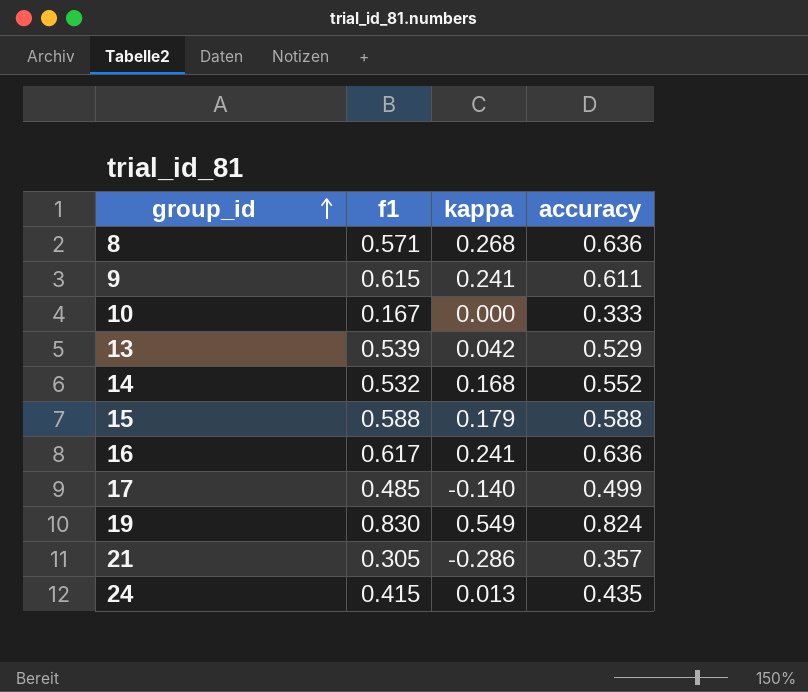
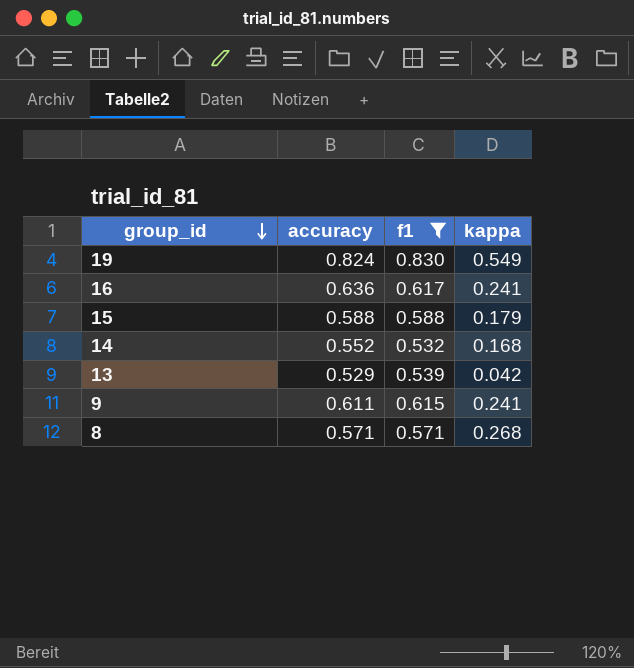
filter: none -> f1 >= 0.532
row order: group_id ascending -> group_id descending
column accuracy | position: 4 -> 2
8 | accuracy: 0.636 -> 0.571

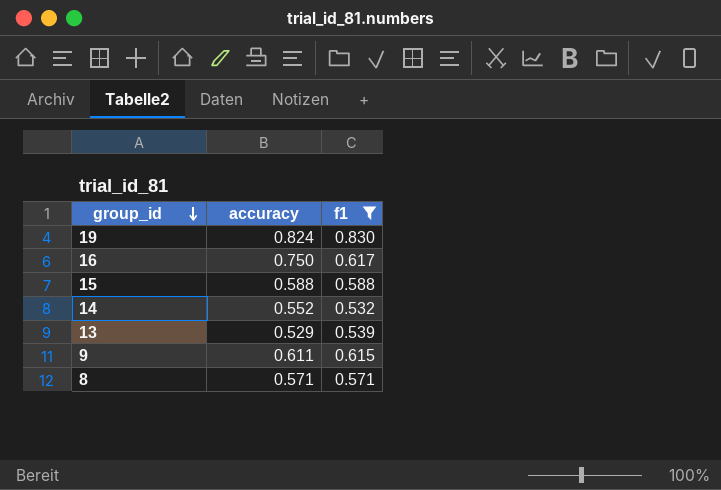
column kappa | position: 4 -> none
16 | accuracy: 0.636 -> 0.750

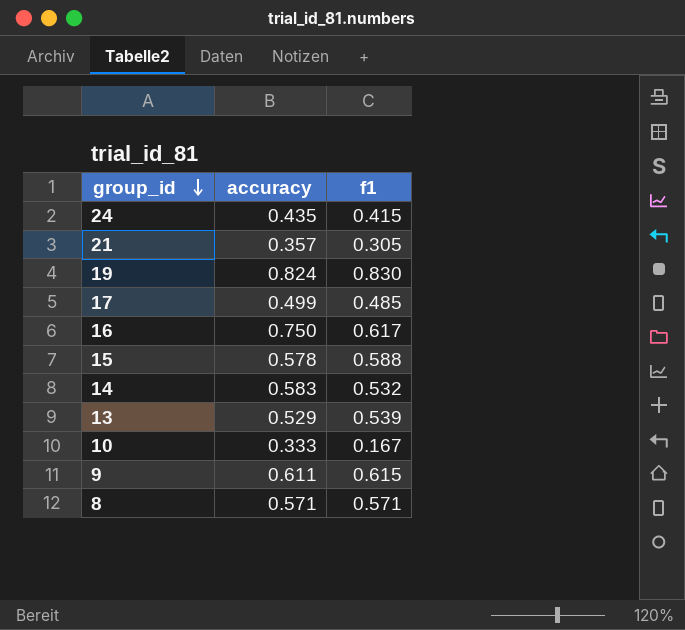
filter: f1 >= 0.532 -> none
15 | accuracy: 0.588 -> 0.578
14 | accuracy: 0.552 -> 0.583

